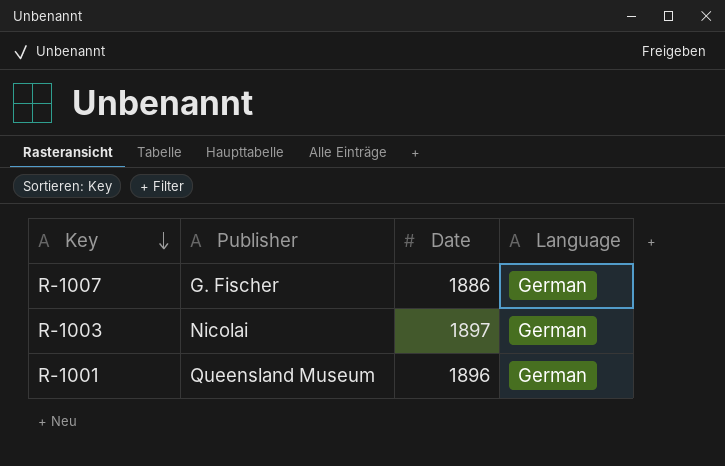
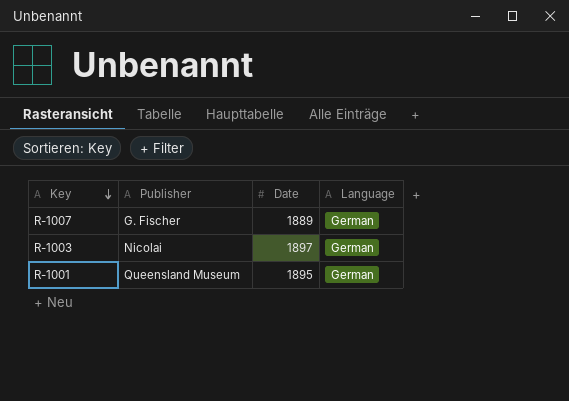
R-1007 | Date: 1886 -> 1889
R-1001 | Date: 1896 -> 1895

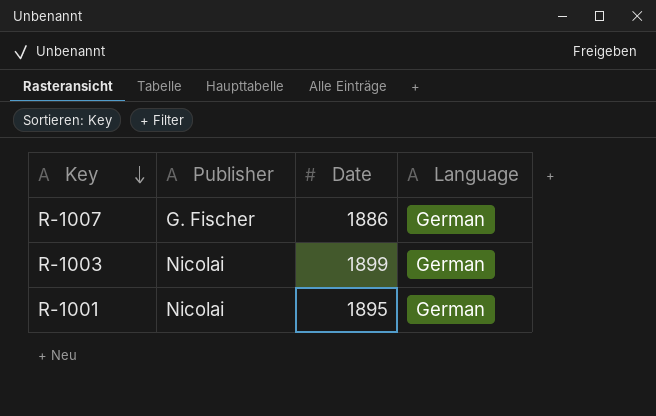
R-1007 | Date: 1889 -> 1886
R-1003 | Date: 1897 -> 1899
R-1001 | Publisher: Queensland Museum -> Nicolai

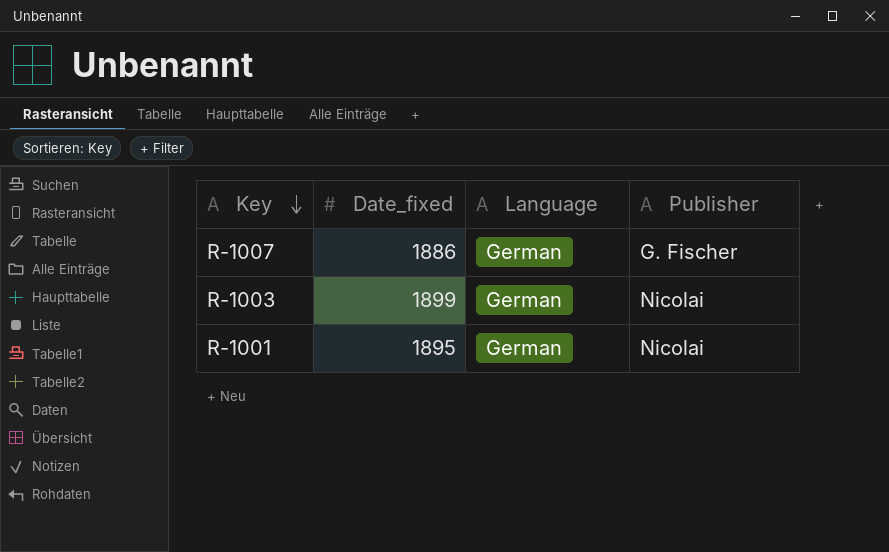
column name: Date -> Date_fixed
column Publisher | position: 2 -> 4

